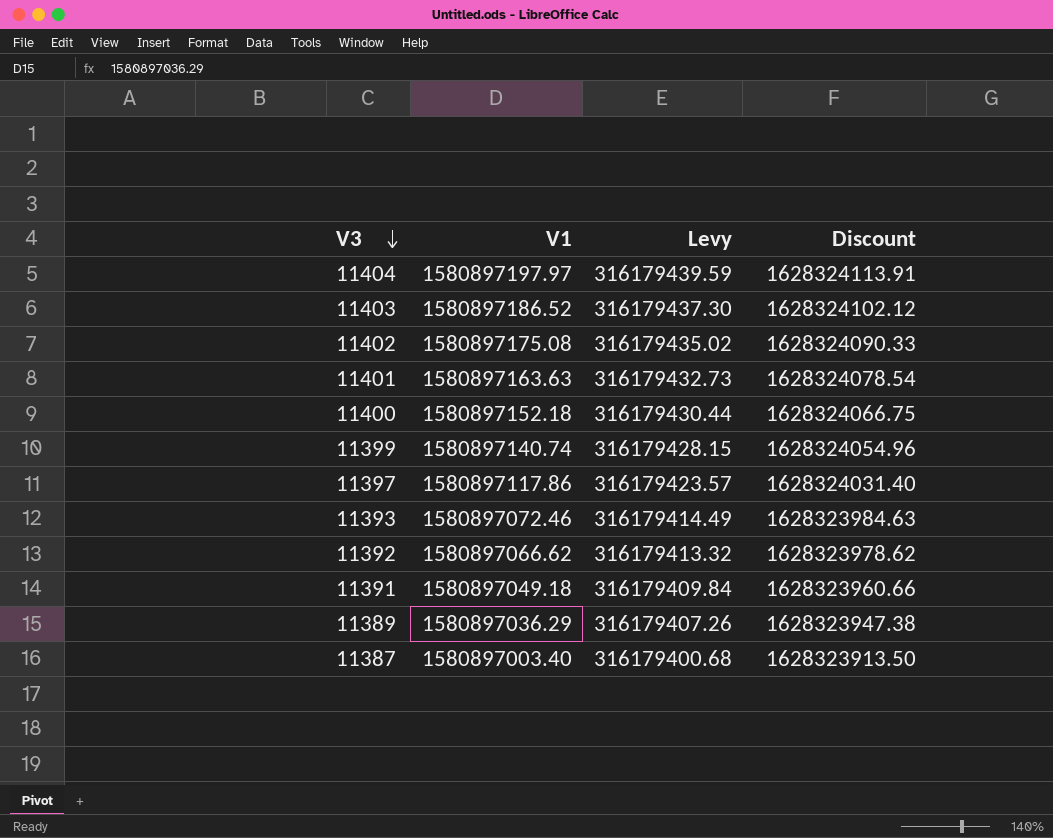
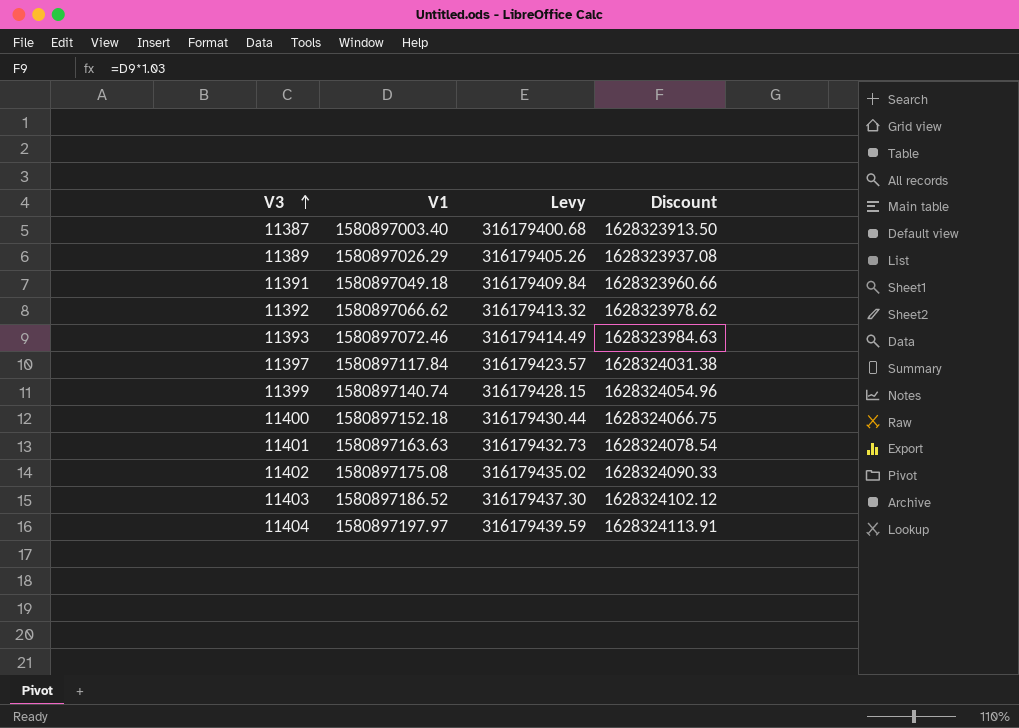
row order: V3 descending -> V3 ascending
11389 | V1: 1580897036.29 -> 1580897026.29
11389 | Levy: 316179407.26 -> 316179405.26
11389 | Discount: 1628323947.38 -> 1628323937.08
11397 | V1: 1580897117.86 -> 1580897117.84
11397 | Discount: 1628324031.40 -> 1628324031.38

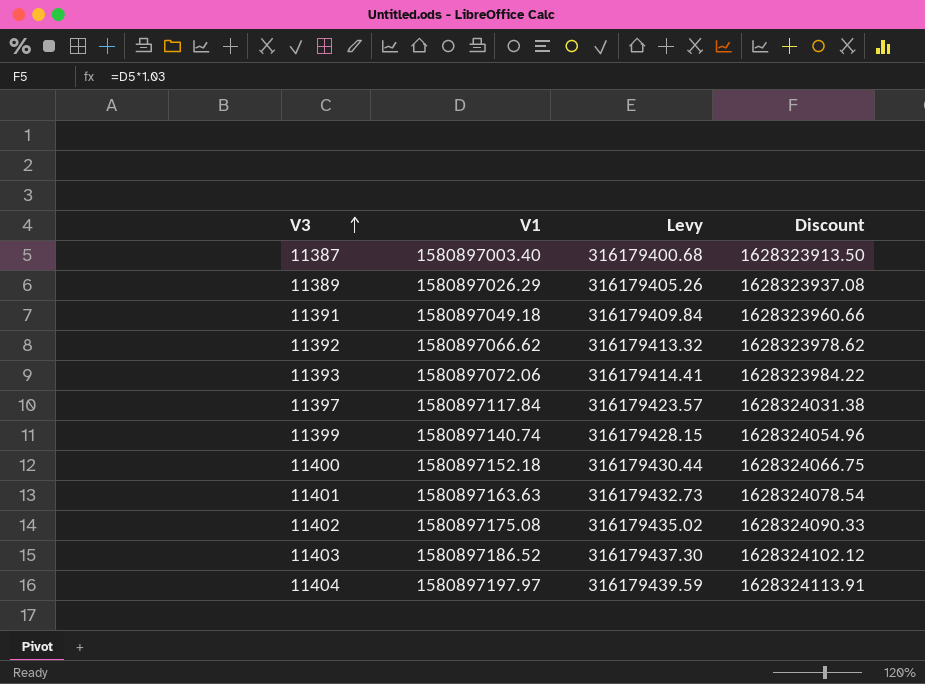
11393 | V1: 1580897072.46 -> 1580897072.06
11393 | Levy: 316179414.49 -> 316179414.41
11393 | Discount: 1628323984.63 -> 1628323984.22

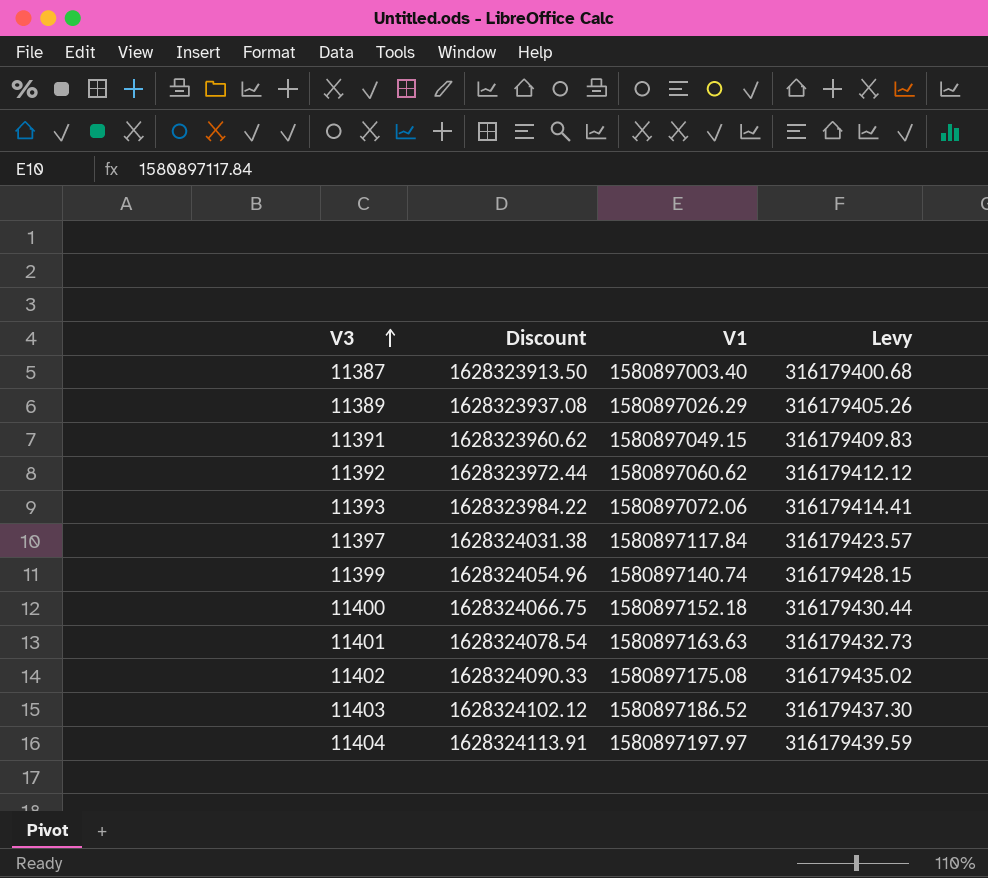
column Discount | position: 4 -> 2
11391 | Discount: 1628323960.66 -> 1628323960.62
11391 | V1: 1580897049.18 -> 1580897049.15
11391 | Levy: 316179409.84 -> 316179409.83
11392 | Discount: 1628323978.62 -> 1628323972.44
11392 | V1: 1580897066.62 -> 1580897060.62
11392 | Levy: 316179413.32 -> 316179412.12

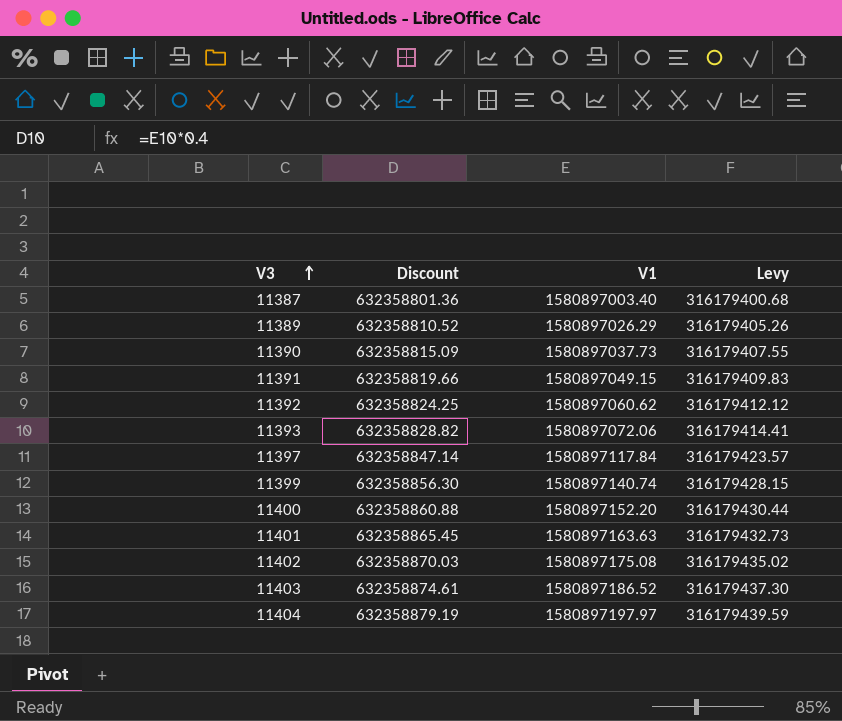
column Discount | formula: [V1] * 1.03 -> [V1] * 0.4
row 11390: none -> 632358815.09 | 1580897037.73 | 316179407.55
11400 | V1: 1580897152.18 -> 1580897152.20

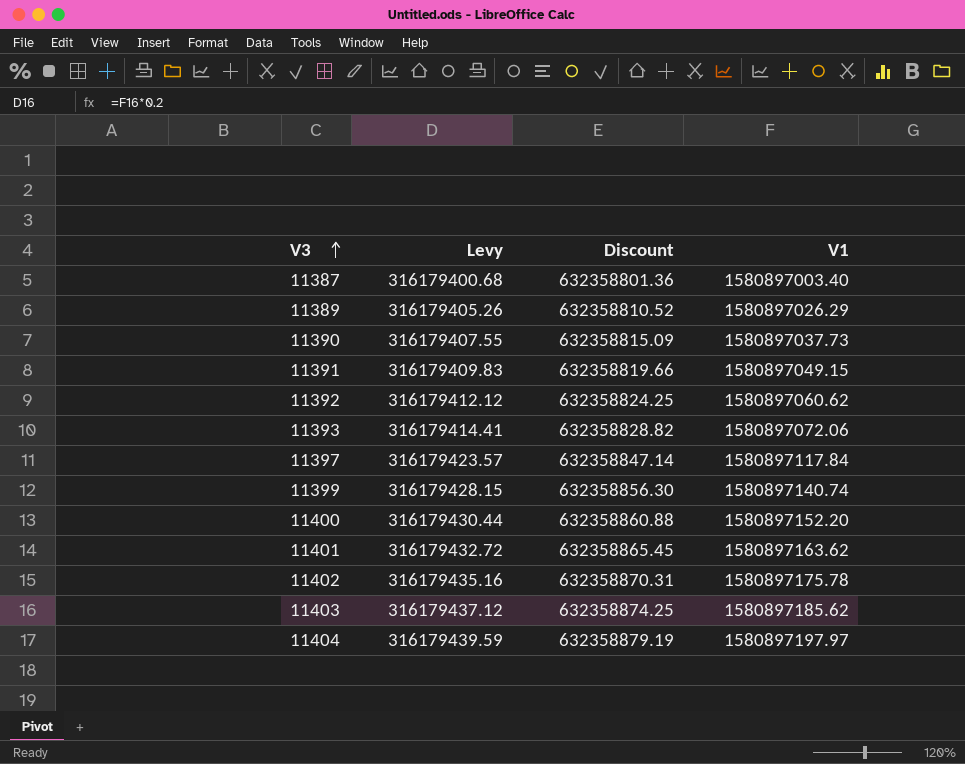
column Levy | position: 4 -> 2
11401 | Levy: 316179432.73 -> 316179432.72
11401 | V1: 1580897163.63 -> 1580897163.62
11402 | Levy: 316179435.02 -> 316179435.16
11402 | Discount: 632358870.03 -> 632358870.31
11402 | V1: 1580897175.08 -> 1580897175.78
11403 | Levy: 316179437.30 -> 316179437.12
11403 | Discount: 632358874.61 -> 632358874.25
11403 | V1: 1580897186.52 -> 1580897185.62

